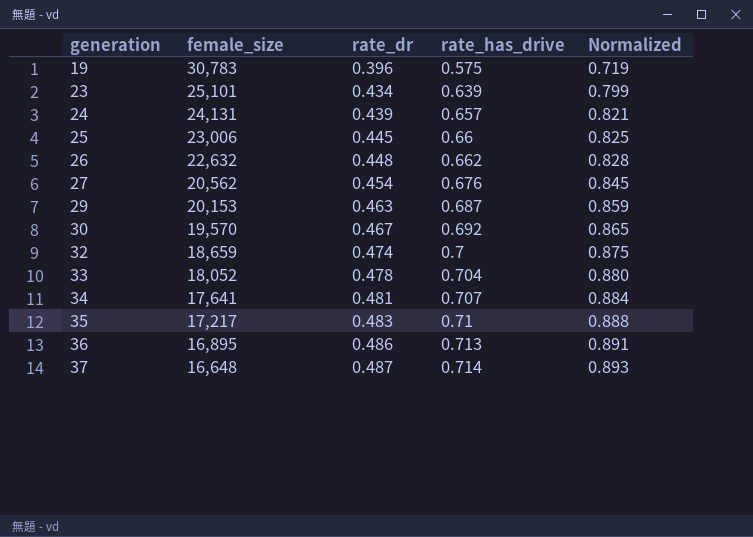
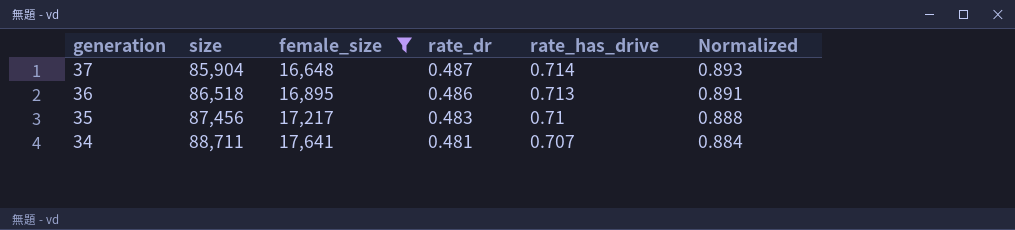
filter: none -> female_size <= 17,641
row order: generation ascending -> generation descending
column size | position: none -> 2

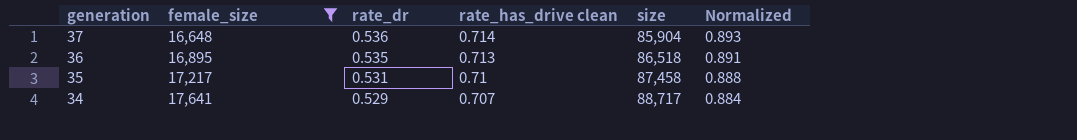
column name: rate_has_drive -> rate_has_drive clean
column size | position: 2 -> 5
37 | rate_dr: 0.487 -> 0.536
36 | rate_dr: 0.486 -> 0.535
35 | rate_dr: 0.483 -> 0.531
35 | size: 87,456 -> 87,458
34 | rate_dr: 0.481 -> 0.529
34 | size: 88,711 -> 88,717

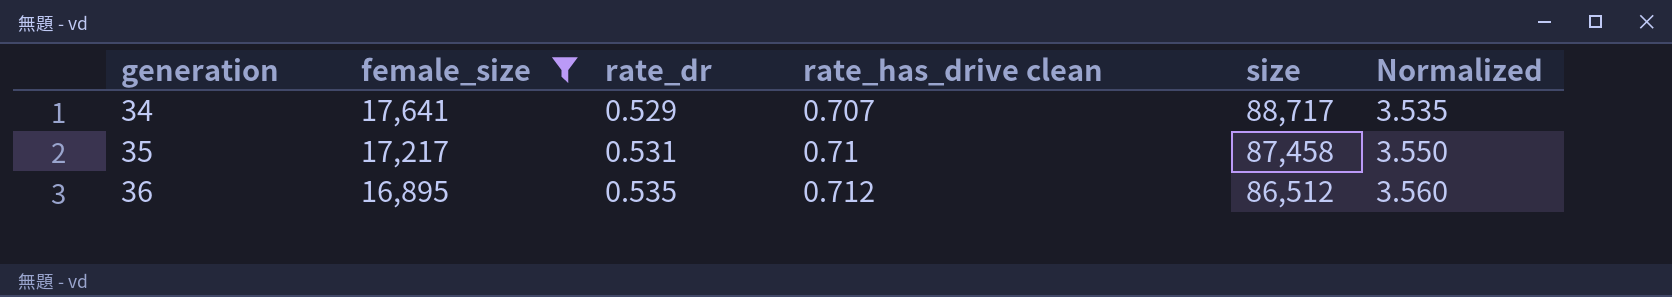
row order: generation descending -> generation ascending
column Normalized | formula: [rate_has_drive clean] * 1.25 -> [rate_has_drive clean] * 5
row 37: 16,648 | 0.536 | 0.714 | 85,904 | 0.893 -> none
36 | rate_has_drive clean: 0.713 -> 0.712
36 | size: 86,518 -> 86,512

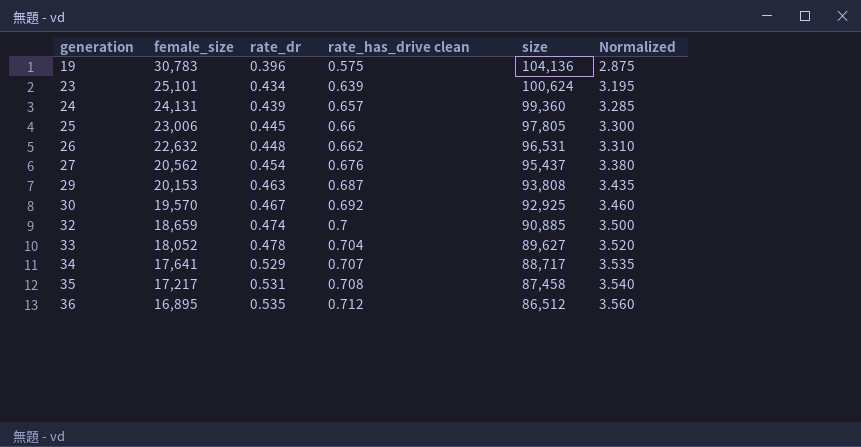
filter: female_size <= 17,641 -> none
35 | rate_has_drive clean: 0.71 -> 0.708
35 | Normalized: 3.550 -> 3.540

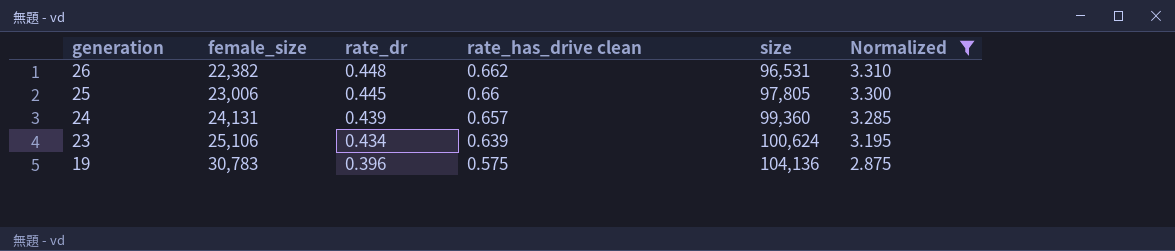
filter: none -> Normalized <= 3.310
row order: generation ascending -> generation descending
26 | female_size: 22,632 -> 22,382
23 | female_size: 25,101 -> 25,106

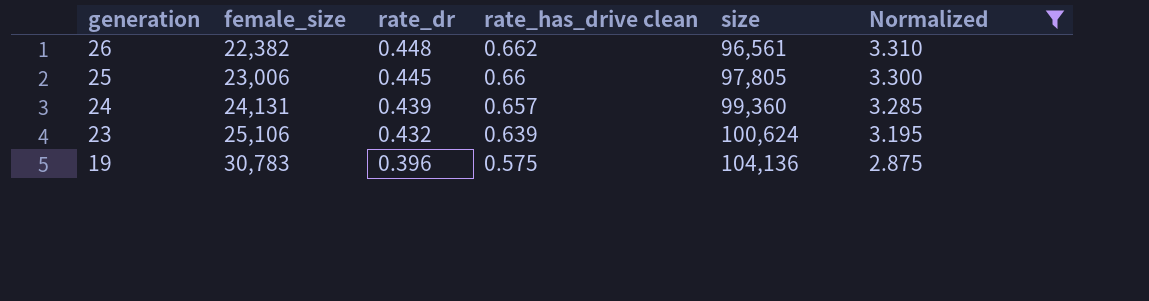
26 | size: 96,531 -> 96,561
23 | rate_dr: 0.434 -> 0.432

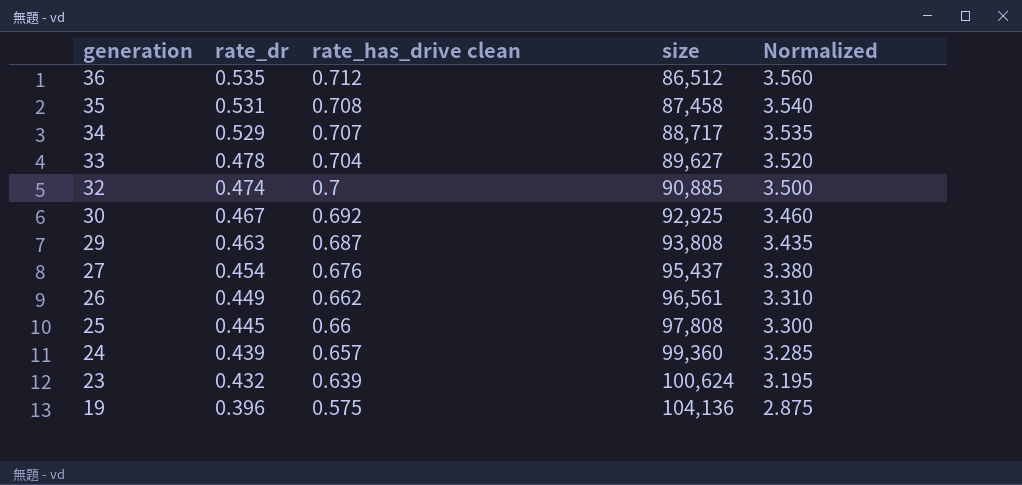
filter: Normalized <= 3.310 -> none
column female_size | position: 2 -> none
26 | rate_dr: 0.448 -> 0.449
25 | size: 97,805 -> 97,808

